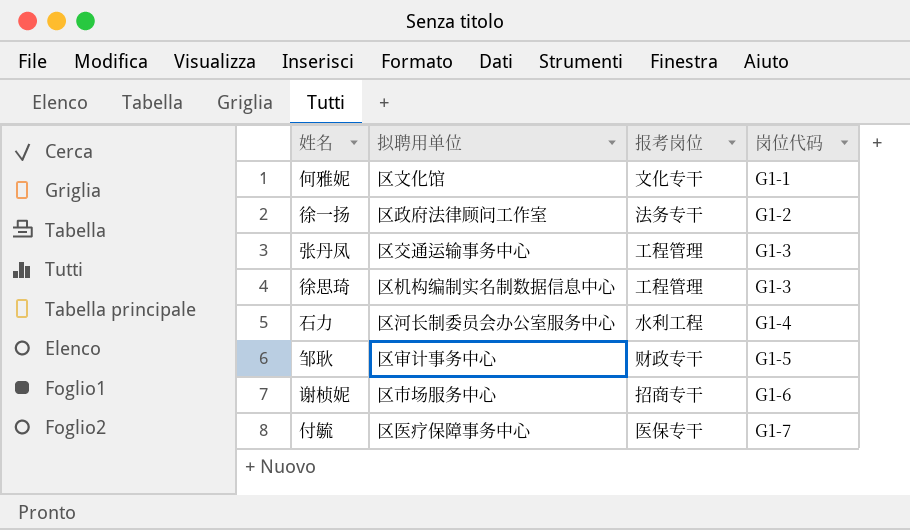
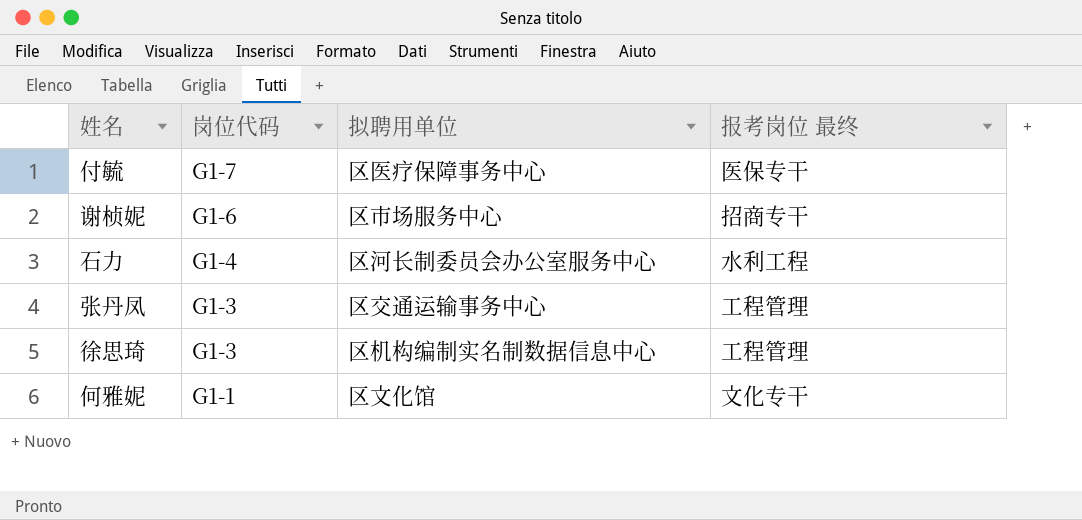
row order: 岗位代码 ascending -> 岗位代码 descending
column 岗位代码 | position: 4 -> 2
column name: 报考岗位 -> 报考岗位 最终
row 徐一扬: 区政府法律顾问工作室 | 法务专干 | G1-2 -> none
row 邹耿: 区审计事务中心 | 财政专干 | G1-5 -> none

